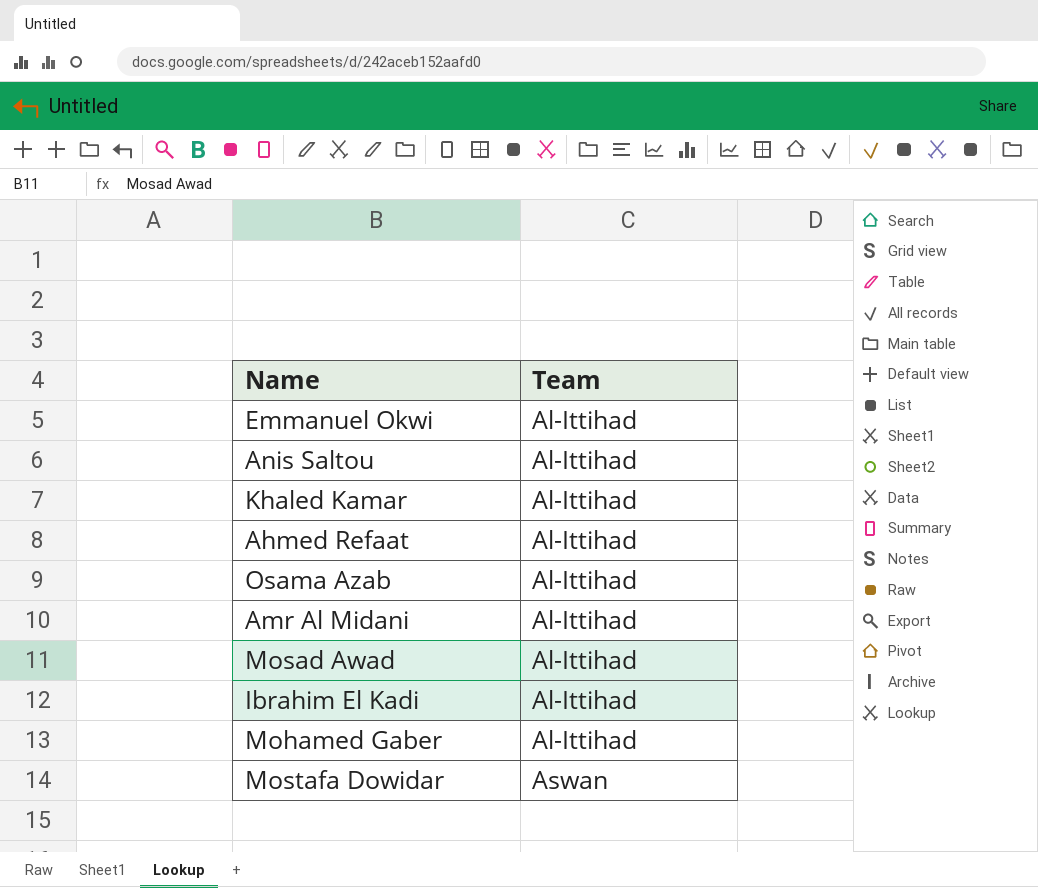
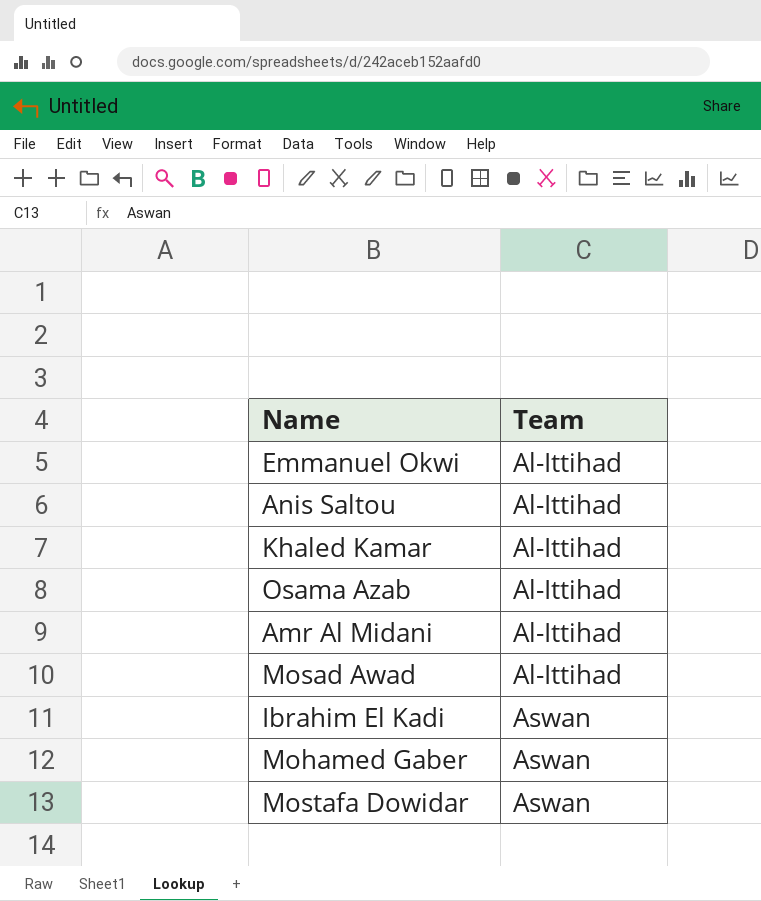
row Ahmed Refaat: Al-Ittihad -> none
Ibrahim El Kadi | Team: Al-Ittihad -> Aswan
Mohamed Gaber | Team: Al-Ittihad -> Aswan

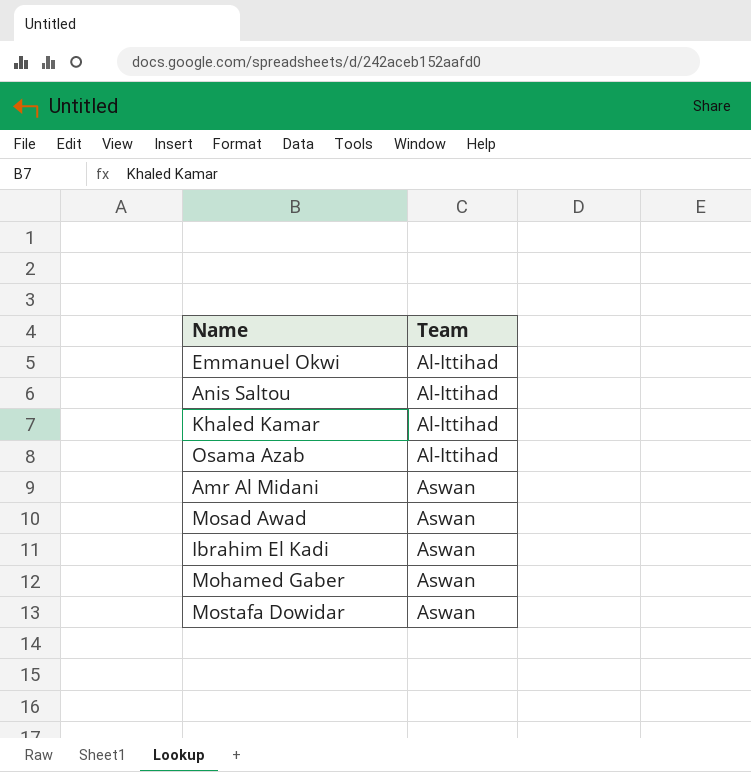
Amr Al Midani | Team: Al-Ittihad -> Aswan
Mosad Awad | Team: Al-Ittihad -> Aswan

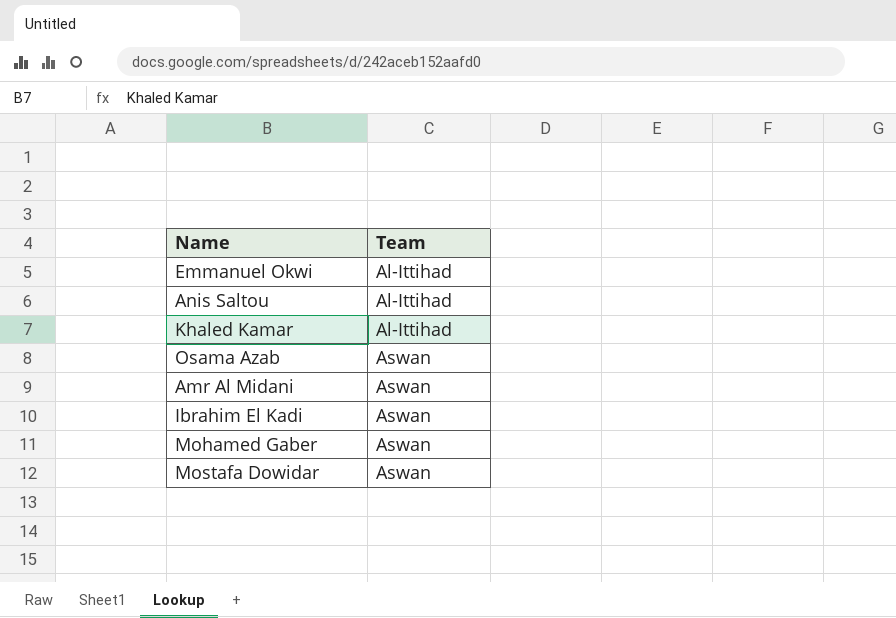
row Mosad Awad: Aswan -> none
Osama Azab | Team: Al-Ittihad -> Aswan

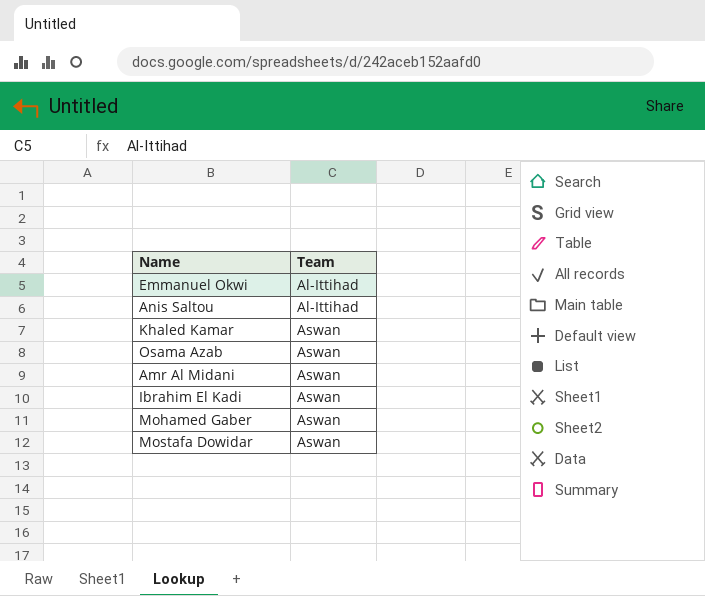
Khaled Kamar | Team: Al-Ittihad -> Aswan

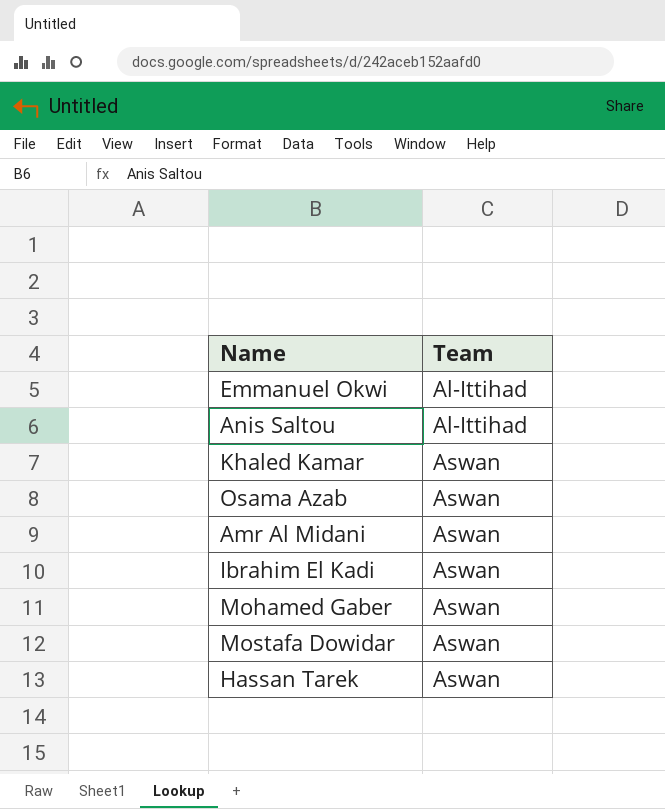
row Hassan Tarek: none -> Aswan

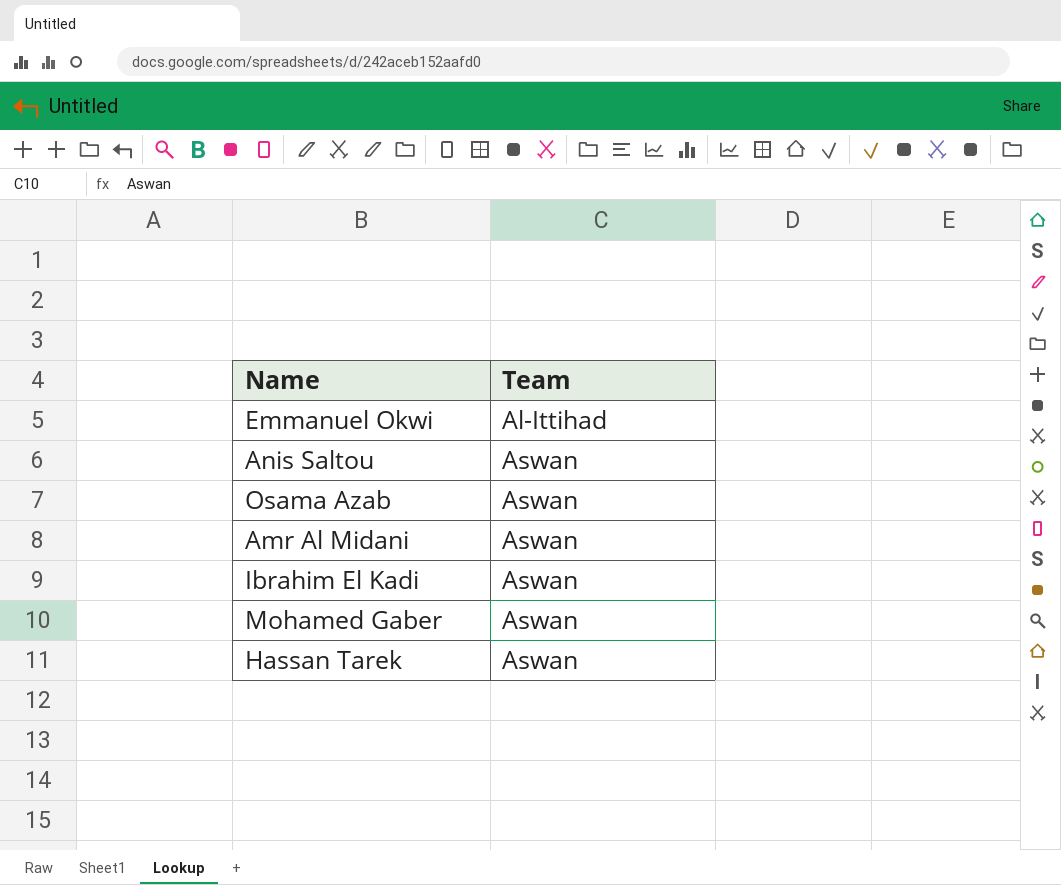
row Khaled Kamar: Aswan -> none
row Mostafa Dowidar: Aswan -> none
Anis Saltou | Team: Al-Ittihad -> Aswan

